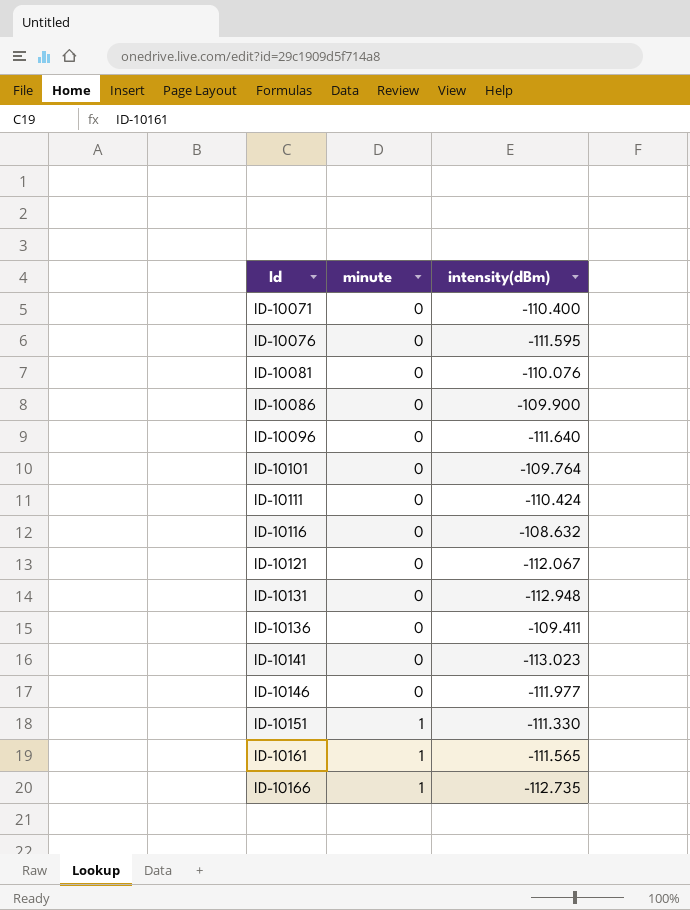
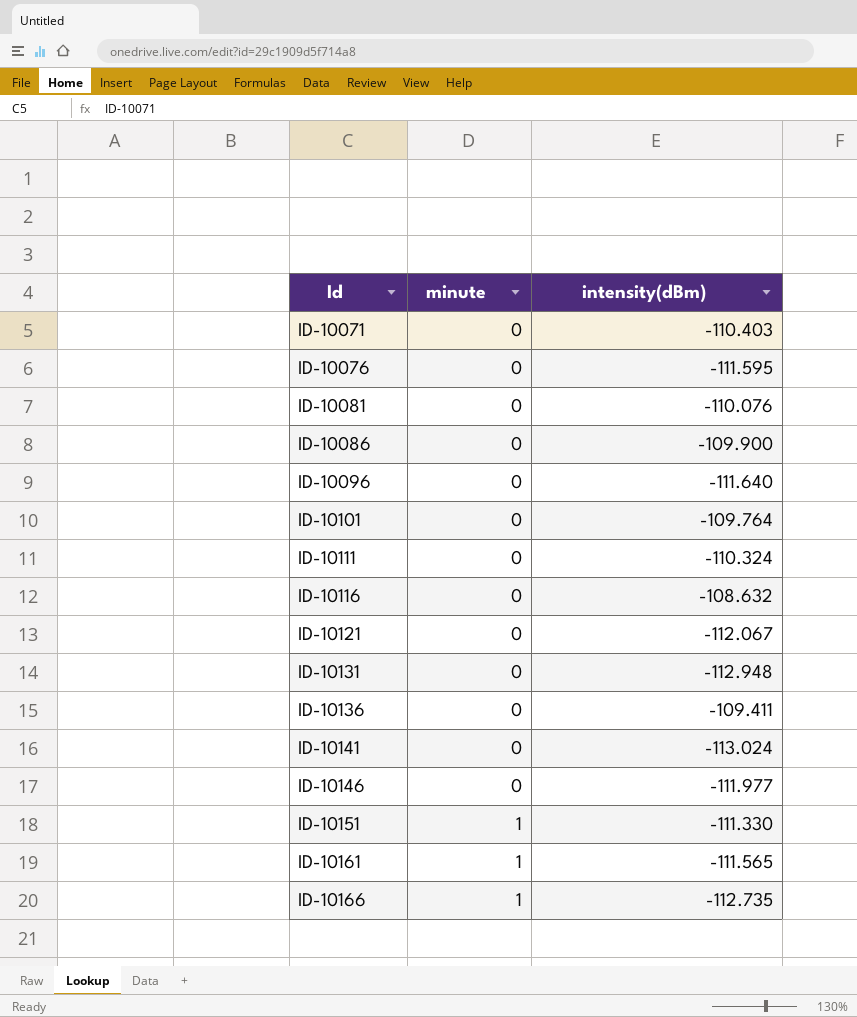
ID-10071 | intensity(dBm): -110.400 -> -110.403
ID-10111 | intensity(dBm): -110.424 -> -110.324
ID-10141 | intensity(dBm): -113.023 -> -113.024

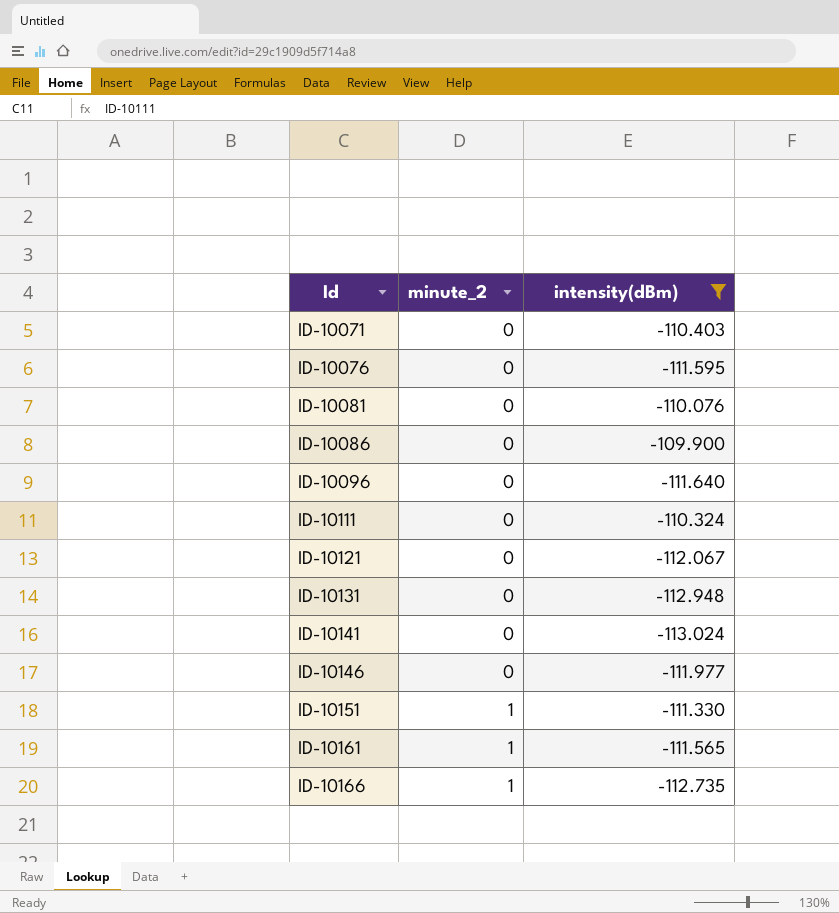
filter: none -> intensity(dBm) <= -109.900
column name: minute -> minute_2

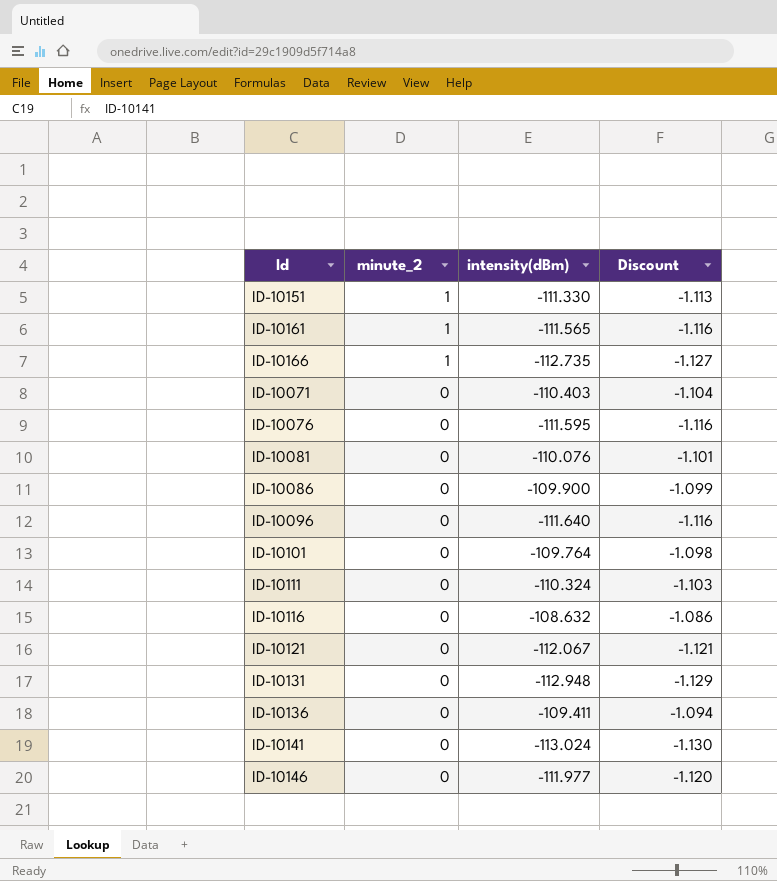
filter: intensity(dBm) <= -109.900 -> none
row order: Id ascending -> minute_2 descending
column Discount | formula: none -> [intensity(dBm)] * 0.01

